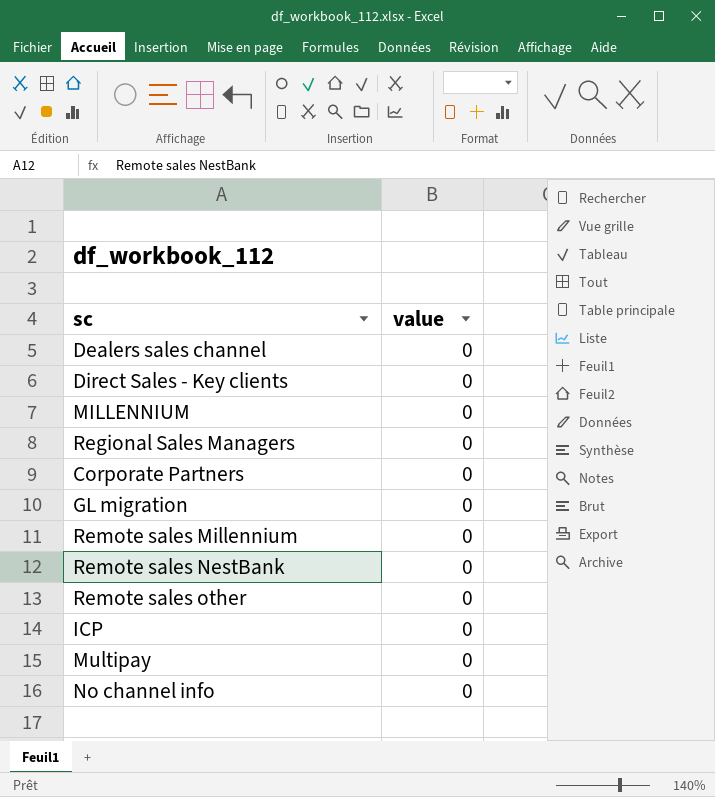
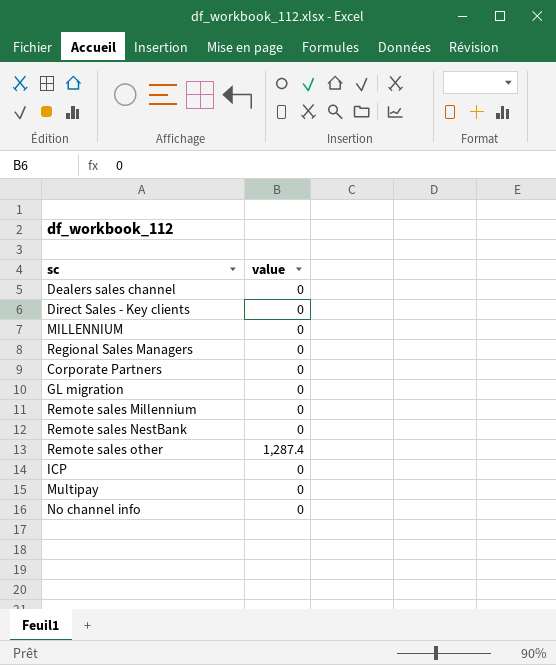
Remote sales other | value: 0 -> 1,287.4

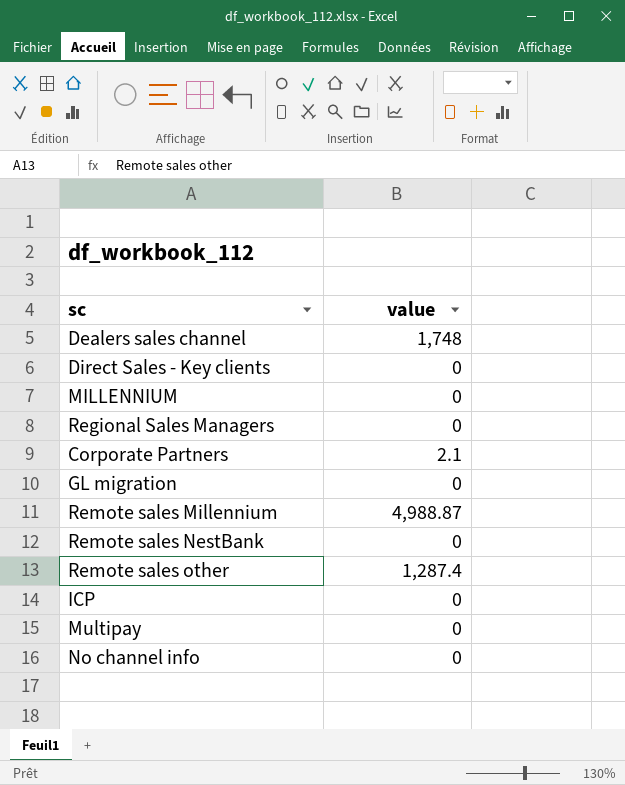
Dealers sales channel | value: 0 -> 1,748
Corporate Partners | value: 0 -> 2.1
Remote sales Millennium | value: 0 -> 4,988.87

